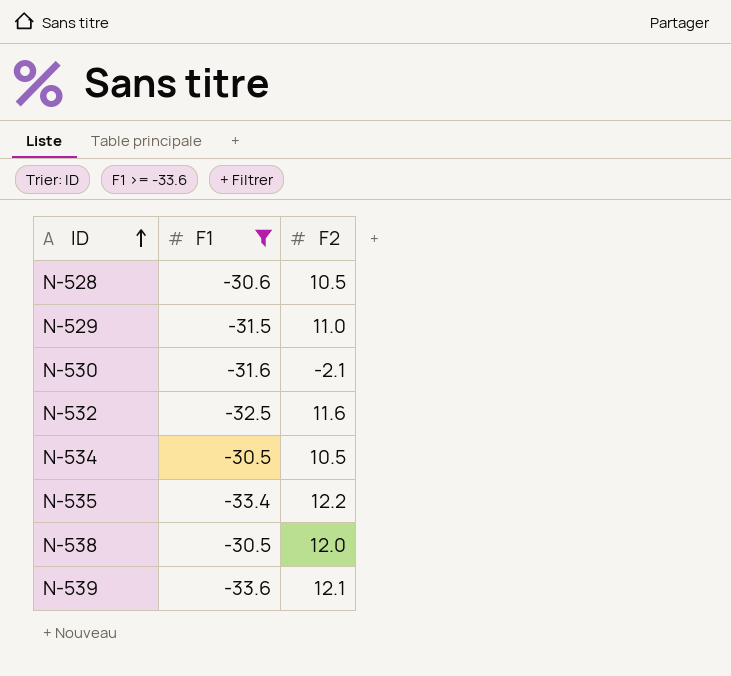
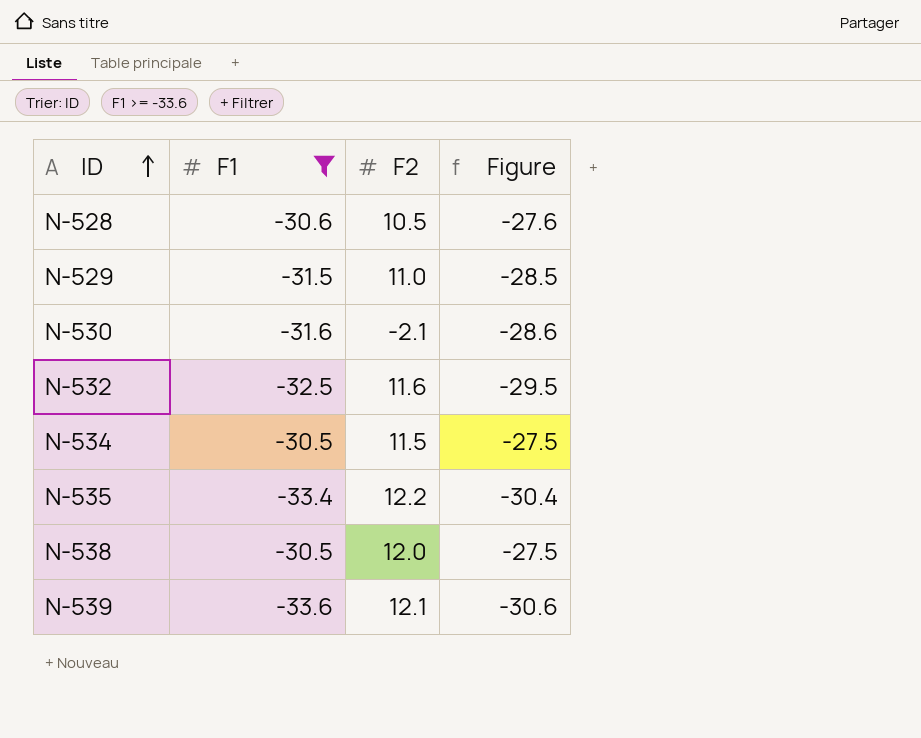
column Figure | formula: none -> [F1] + 3
N-534 | F2: 10.5 -> 11.5

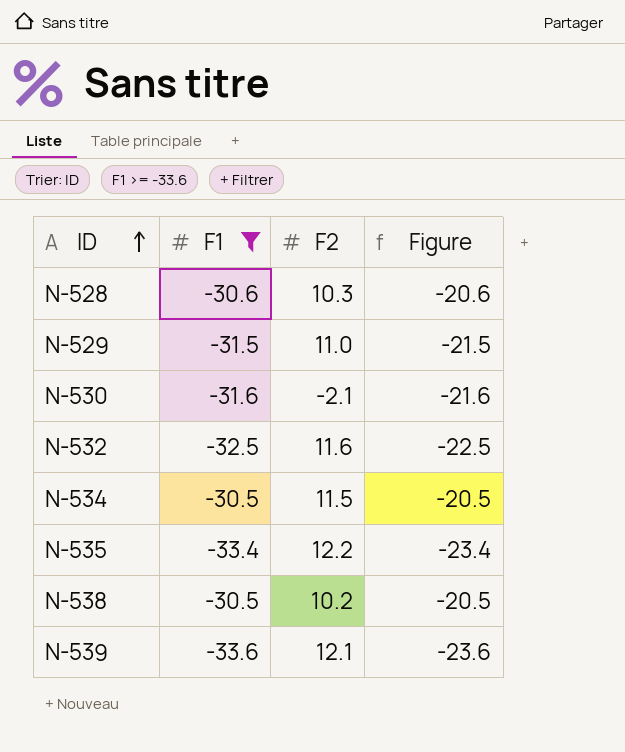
column Figure | formula: [F1] + 3 -> [F1] + 10
N-528 | F2: 10.5 -> 10.3
N-538 | F2: 12.0 -> 10.2

